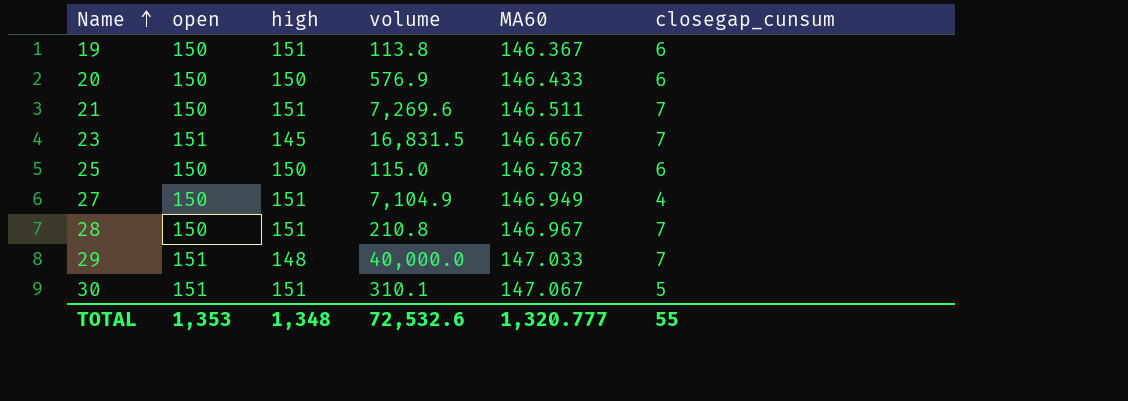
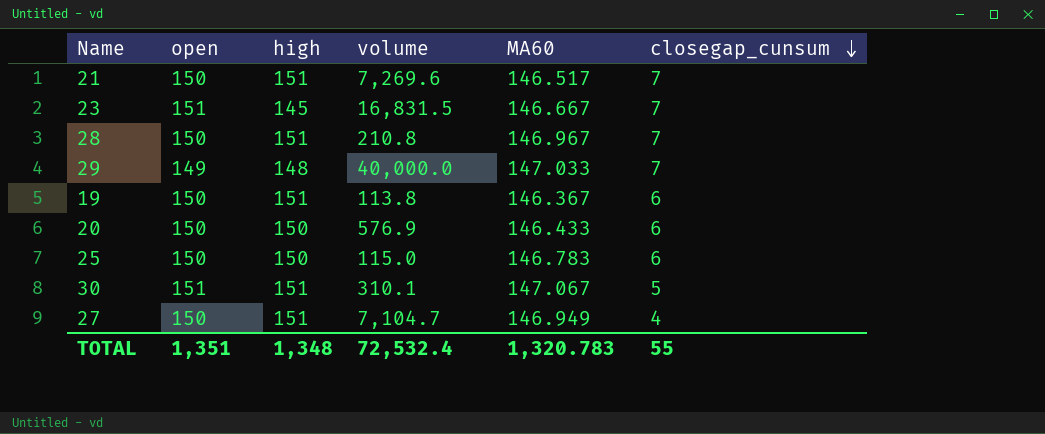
row order: Name ascending -> closegap_cunsum descending
21 | MA60: 146.511 -> 146.517
29 | open: 151 -> 149
27 | volume: 7,104.9 -> 7,104.7
TOTAL | open: 1,353 -> 1,351
TOTAL | volume: 72,532.6 -> 72,532.4
TOTAL | MA60: 1,320.777 -> 1,320.783

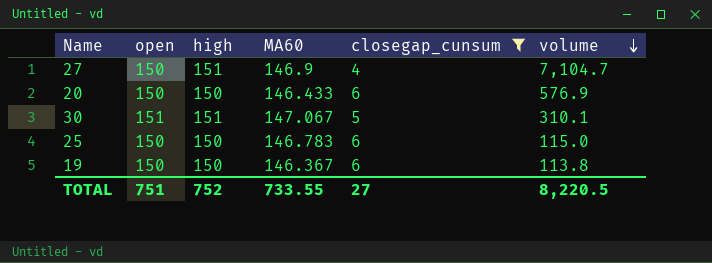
filter: none -> closegap_cunsum != 7
row order: closegap_cunsum descending -> volume descending
column volume | position: 4 -> 6
27 | MA60: 146.949 -> 146.9
19 | high: 151 -> 150
TOTAL | open: 1,351 -> 751
TOTAL | high: 1,348 -> 752
TOTAL | MA60: 1,320.783 -> 733.55
TOTAL | closegap_cunsum: 55 -> 27
TOTAL | volume: 72,532.4 -> 8,220.5

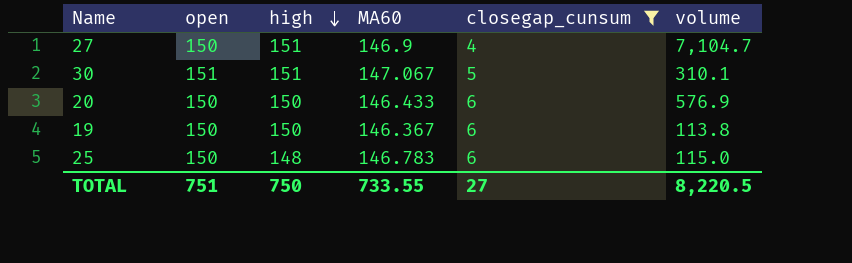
row order: volume descending -> high descending
25 | high: 150 -> 148
TOTAL | high: 752 -> 750

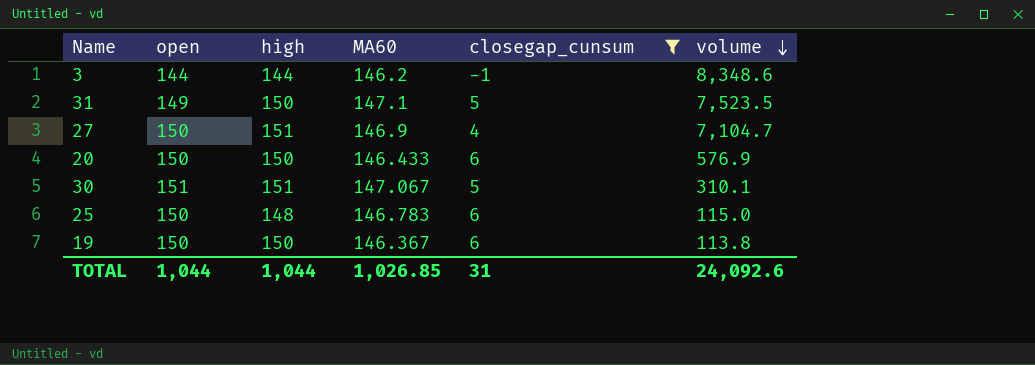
row order: high descending -> volume descending
row 3: none -> 144 | 144 | 146.2 | -1 | 8,348.6
row 31: none -> 149 | 150 | 147.1 | 5 | 7,523.5
TOTAL | open: 751 -> 1,044
TOTAL | high: 750 -> 1,044
TOTAL | MA60: 733.55 -> 1,026.85
TOTAL | closegap_cunsum: 27 -> 31
TOTAL | volume: 8,220.5 -> 24,092.6

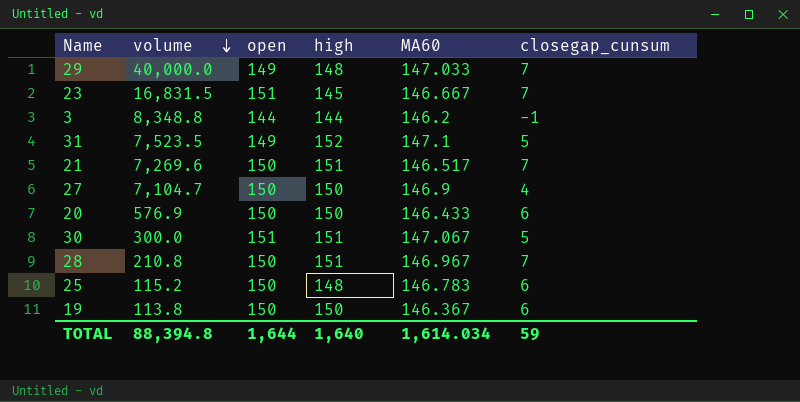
filter: closegap_cunsum != 7 -> none
column volume | position: 6 -> 2
3 | volume: 8,348.6 -> 8,348.8
31 | high: 150 -> 152
27 | high: 151 -> 150
30 | volume: 310.1 -> 300.0
25 | volume: 115.0 -> 115.2
TOTAL | volume: 24,092.6 -> 88,394.8
TOTAL | open: 1,044 -> 1,644
TOTAL | high: 1,044 -> 1,640
TOTAL | MA60: 1,026.85 -> 1,614.034
TOTAL | closegap_cunsum: 31 -> 59

